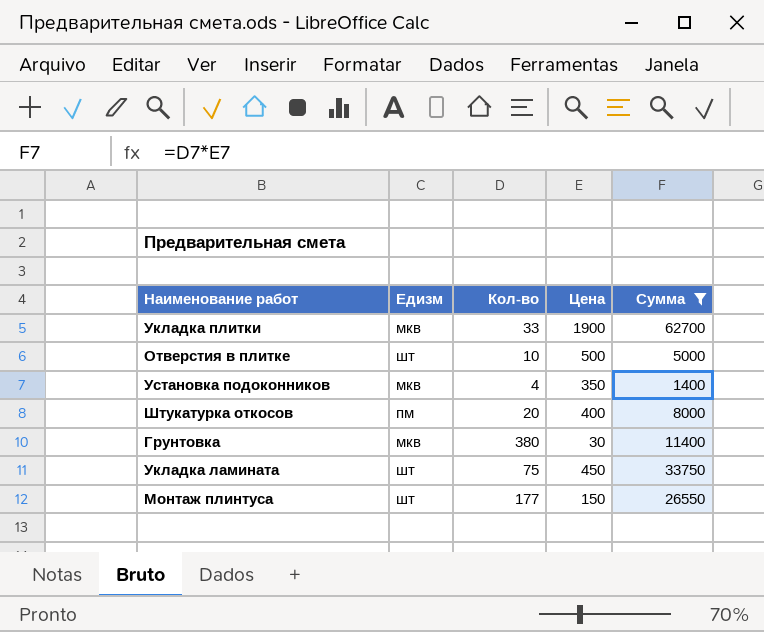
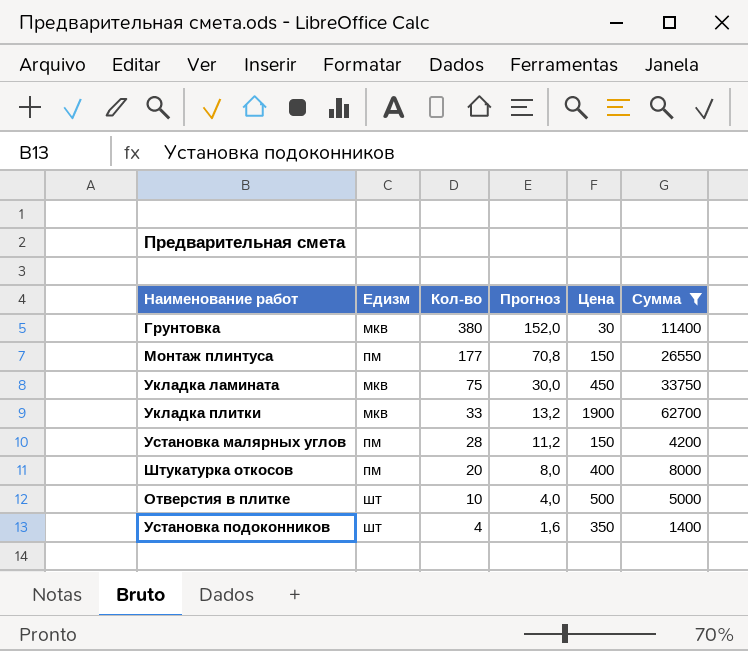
row order: none -> Кол-во descending
column Прогноз | formula: none -> [Кол-во] * 0,4
Монтаж плинтуса | Едизм: шт -> пм
Укладка ламината | Едизм: шт -> мкв
row Установка малярных углов: none -> пм | 28 | 11,2 | 150 | 4200
Установка подоконников | Едизм: мкв -> шт

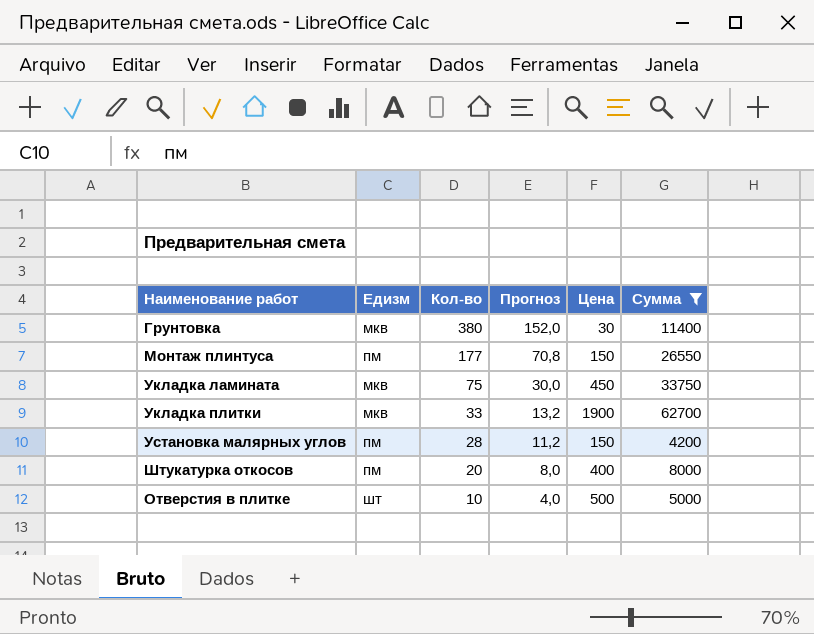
row Установка подоконников: шт | 4 | 1,6 | 350 | 1400 -> none

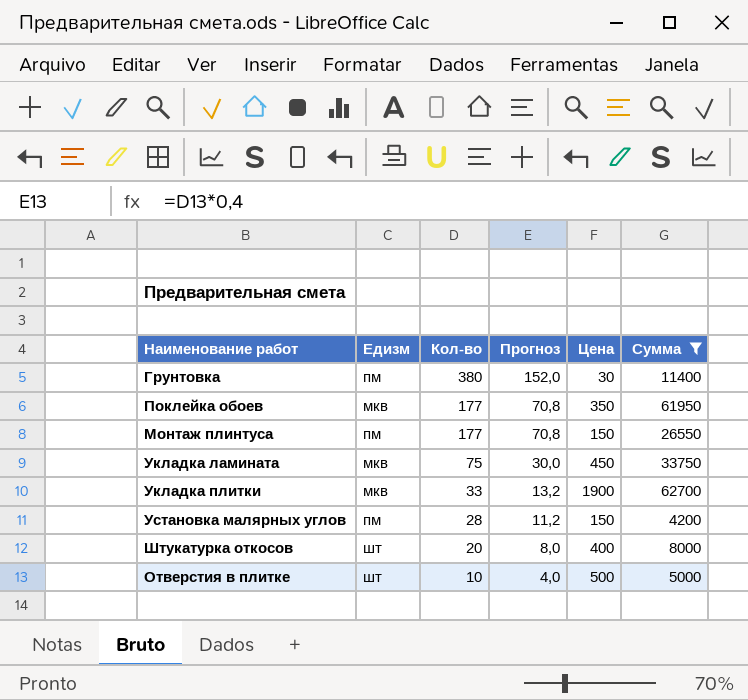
Грунтовка | Едизм: мкв -> пм
row Поклейка обоев: none -> мкв | 177 | 70,8 | 350 | 61950
Штукатурка откосов | Едизм: пм -> шт

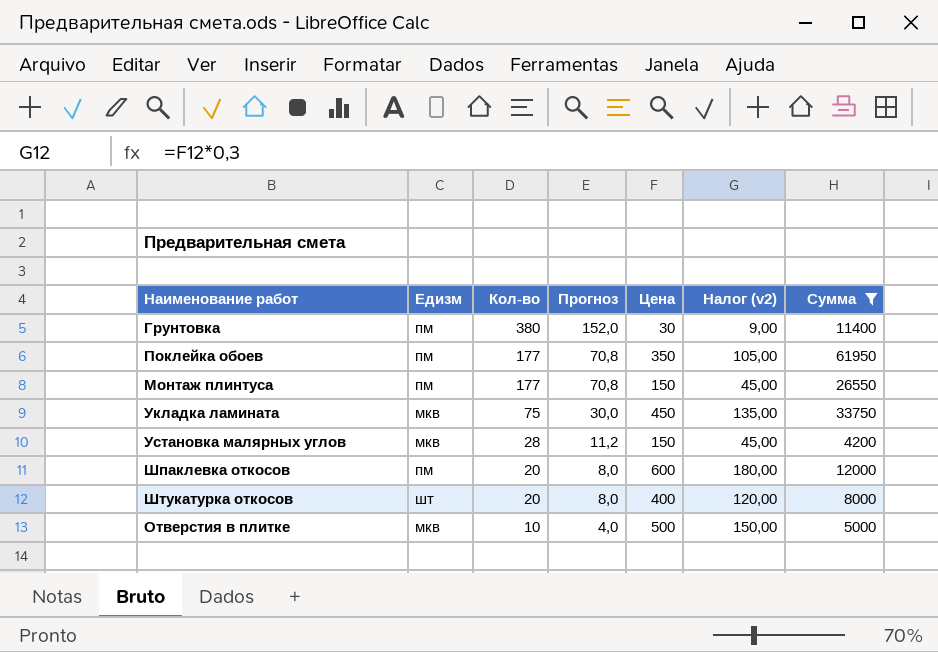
column Налог (v2) | formula: none -> [Цена] * 0,3
row Укладка плитки: мкв | 33 | 13,2 | 1900 | 62700 -> none
Поклейка обоев | Едизм: мкв -> пм
Установка малярных углов | Едизм: пм -> мкв
row Шпаклевка откосов: none -> пм | 20 | 8,0 | 600 | 180,00 | 12000
Отверстия в плитке | Едизм: шт -> мкв

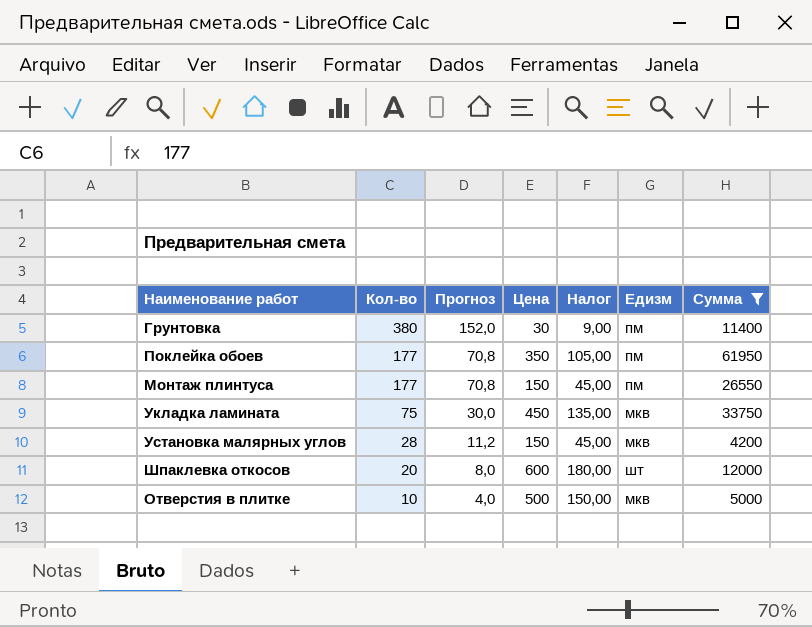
column name: Налог (v2) -> Налог
column Едизм | position: 2 -> 6
row Штукатурка откосов: шт | 20 | 8,0 | 400 | 120,00 | 8000 -> none
Шпаклевка откосов | Едизм: пм -> шт

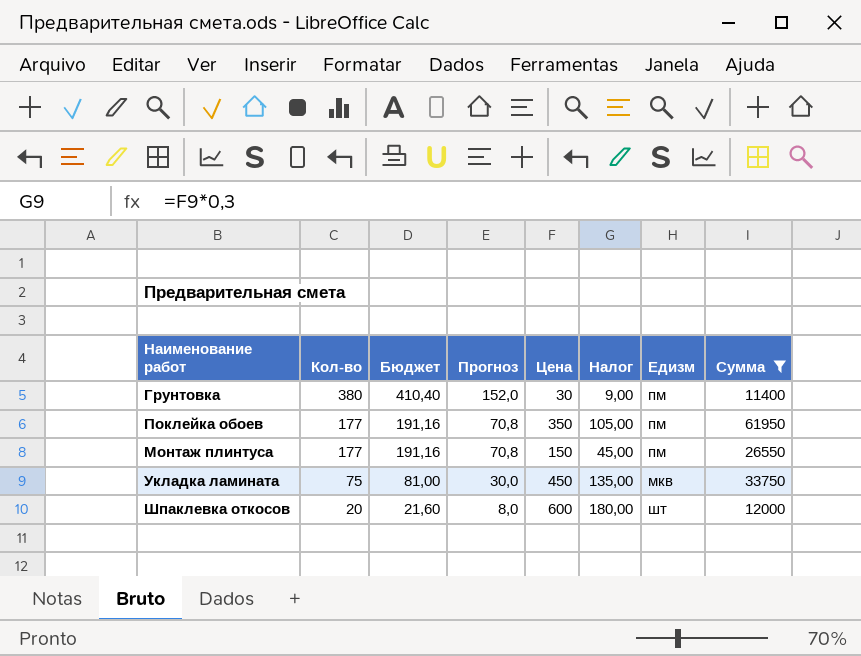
column Бюджет | formula: none -> [Кол-во] * 1,08
row Установка малярных углов: 28 | 11,2 | 150 | 45,00 | мкв | 4200 -> none
row Отверстия в плитке: 10 | 4,0 | 500 | 150,00 | мкв | 5000 -> none

